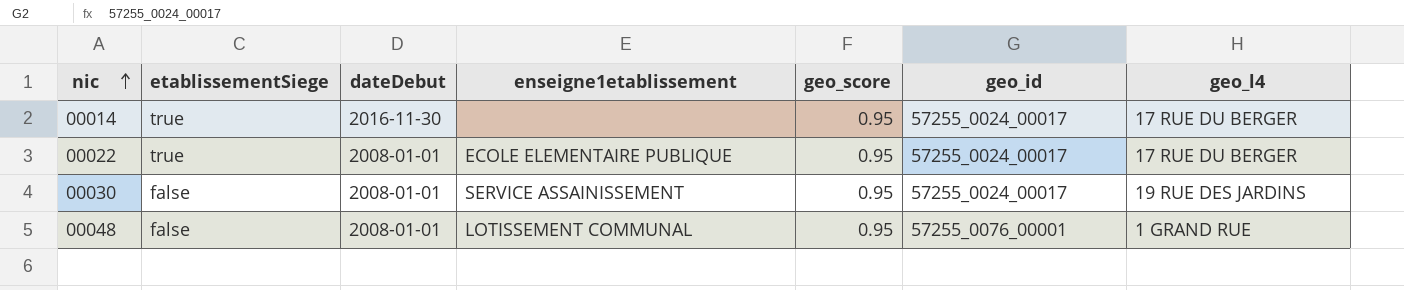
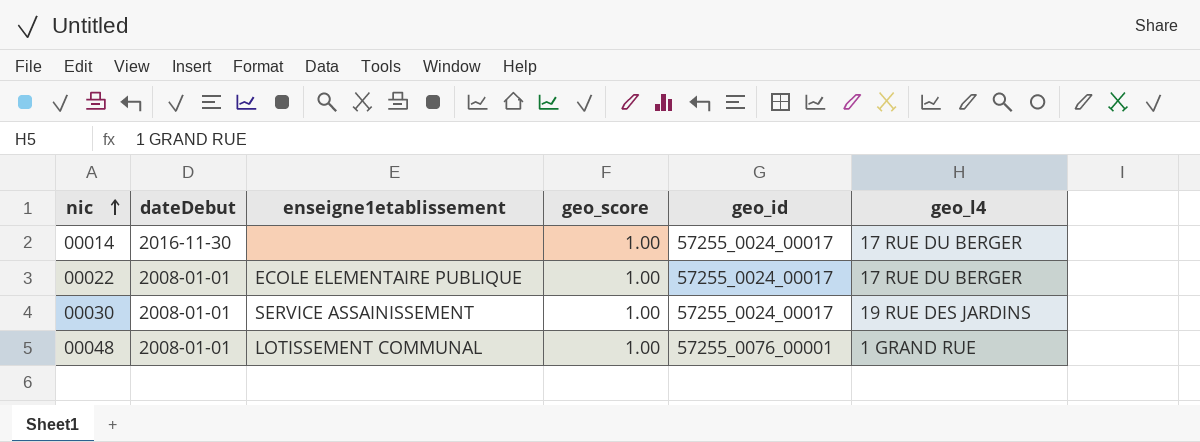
column etablissementSiege | position: 2 -> none
00014 | geo_score: 0.95 -> 1.00
00022 | geo_score: 0.95 -> 1.00
00030 | geo_score: 0.95 -> 1.00
00048 | geo_score: 0.95 -> 1.00

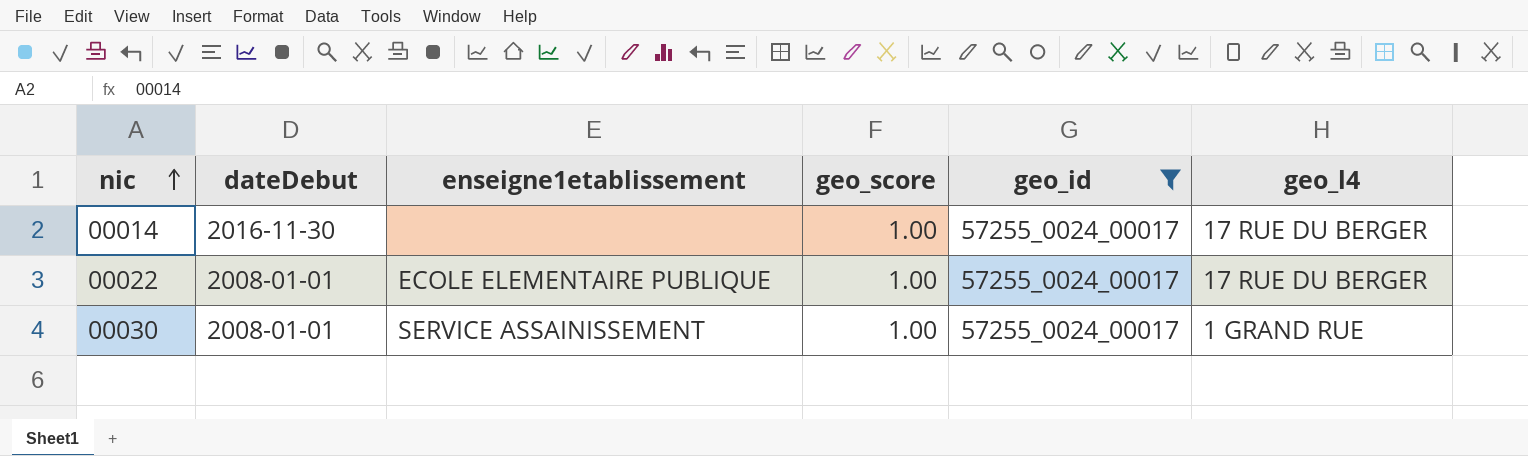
filter: none -> geo_id = 57255_0024_00017
00030 | geo_l4: 19 RUE DES JARDINS -> 1 GRAND RUE

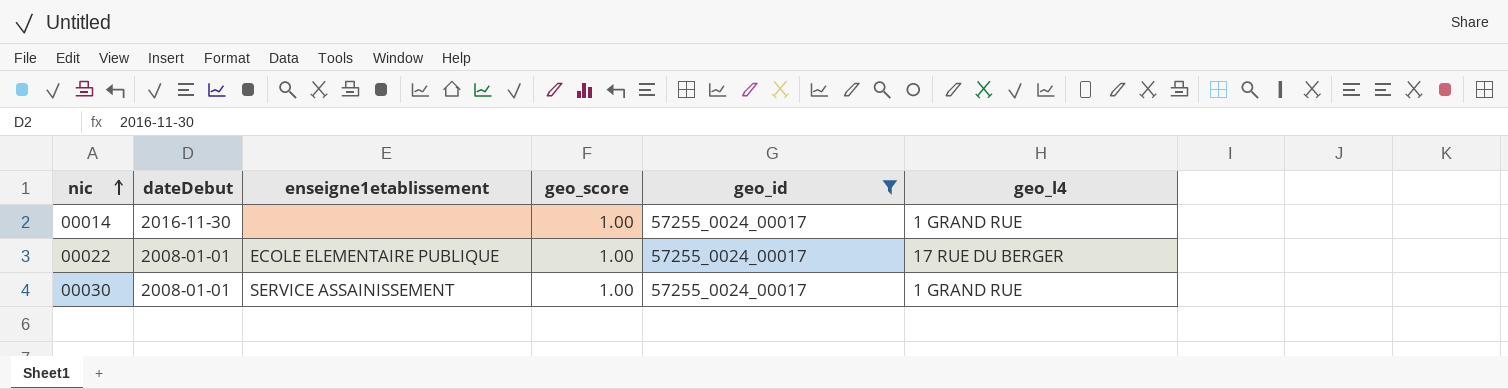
00014 | geo_l4: 17 RUE DU BERGER -> 1 GRAND RUE

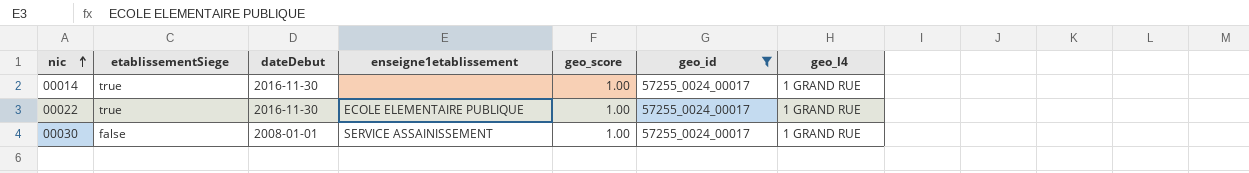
column etablissementSiege | position: none -> 2
00022 | dateDebut: 2008-01-01 -> 2016-11-30
00022 | geo_l4: 17 RUE DU BERGER -> 1 GRAND RUE

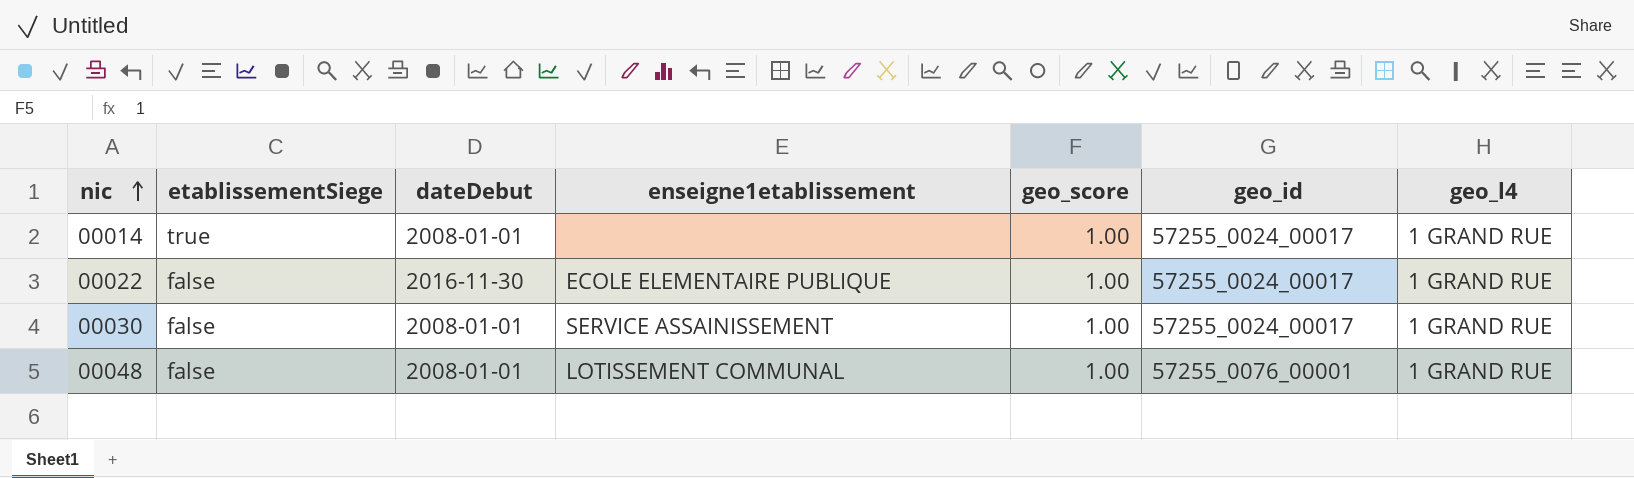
filter: geo_id = 57255_0024_00017 -> none
00014 | dateDebut: 2016-11-30 -> 2008-01-01
00022 | etablissementSiege: true -> false

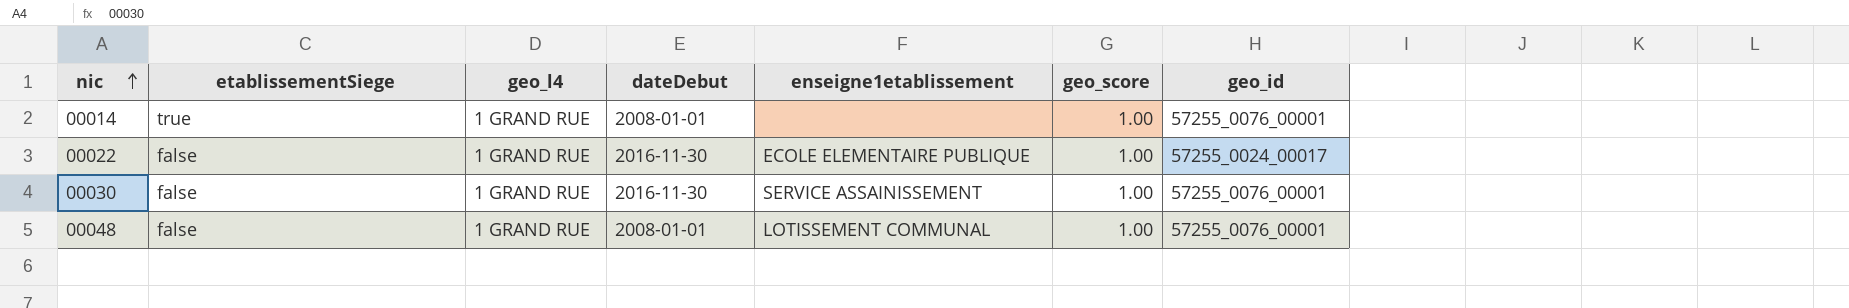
column geo_l4 | position: 7 -> 3
00014 | geo_id: 57255_0024_00017 -> 57255_0076_00001
00030 | dateDebut: 2008-01-01 -> 2016-11-30
00030 | geo_id: 57255_0024_00017 -> 57255_0076_00001

